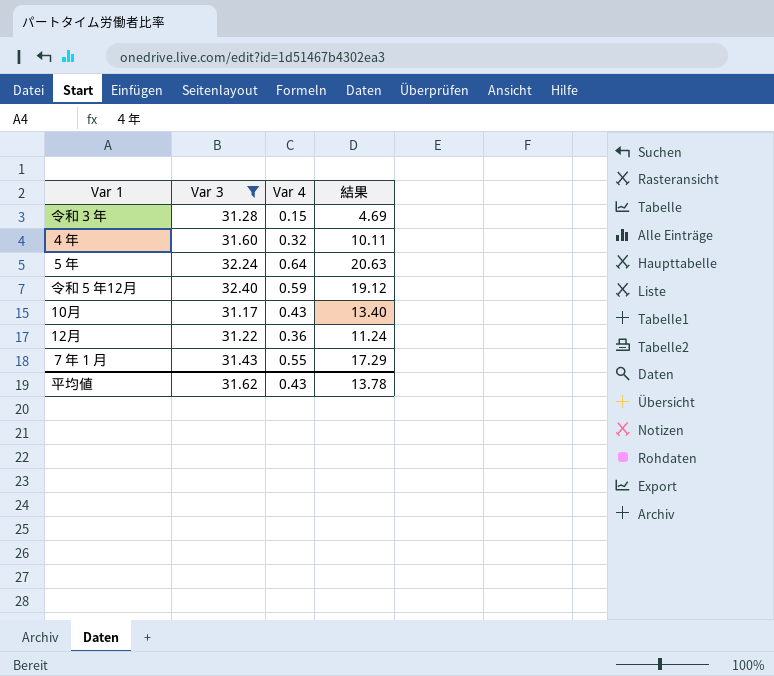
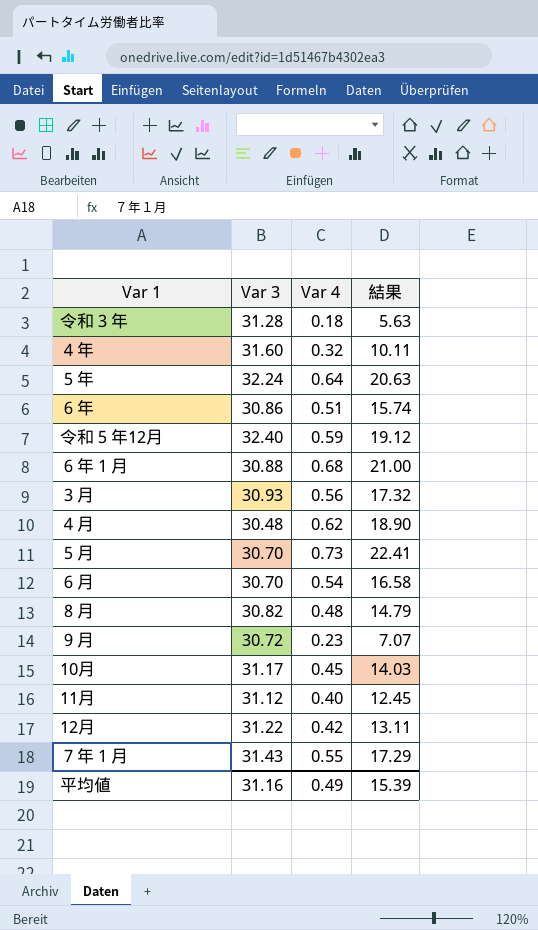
filter: Var 3 >= 31.17 -> none
令和３年 | Var 4: 0.15 -> 0.18
令和３年 | 結果: 4.69 -> 5.63
10月 | Var 4: 0.43 -> 0.45
10月 | 結果: 13.40 -> 14.03
12月 | Var 4: 0.36 -> 0.42
12月 | 結果: 11.24 -> 13.11
平均値 | Var 3: 31.62 -> 31.16
平均値 | Var 4: 0.43 -> 0.49
平均値 | 結果: 13.78 -> 15.39

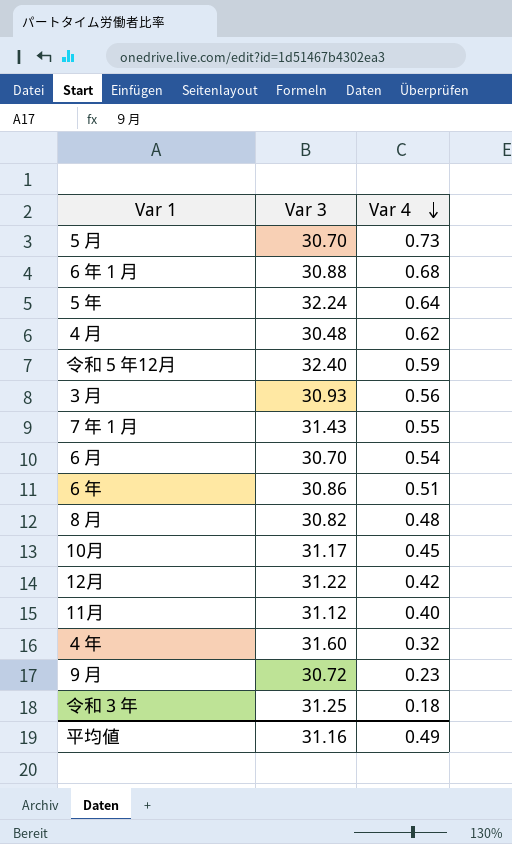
row order: none -> Var 4 descending
column 結果 | formula: [Var 3] * [Var 4] -> none
令和３年 | Var 3: 31.28 -> 31.25

